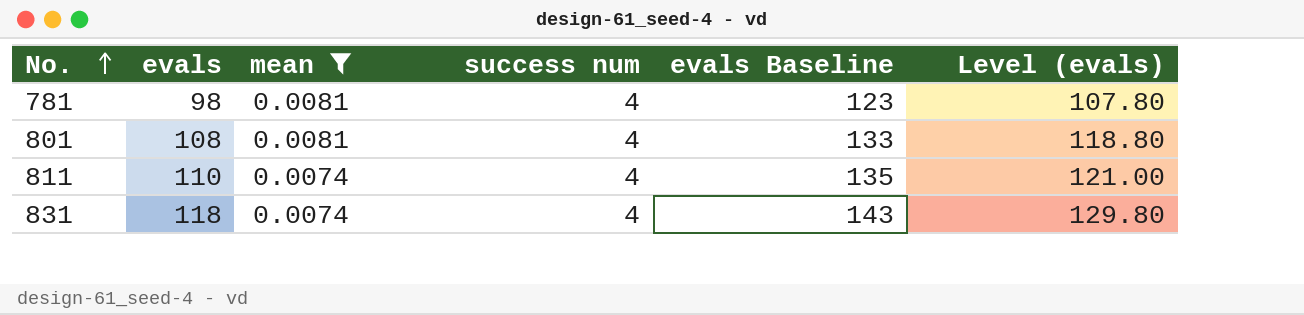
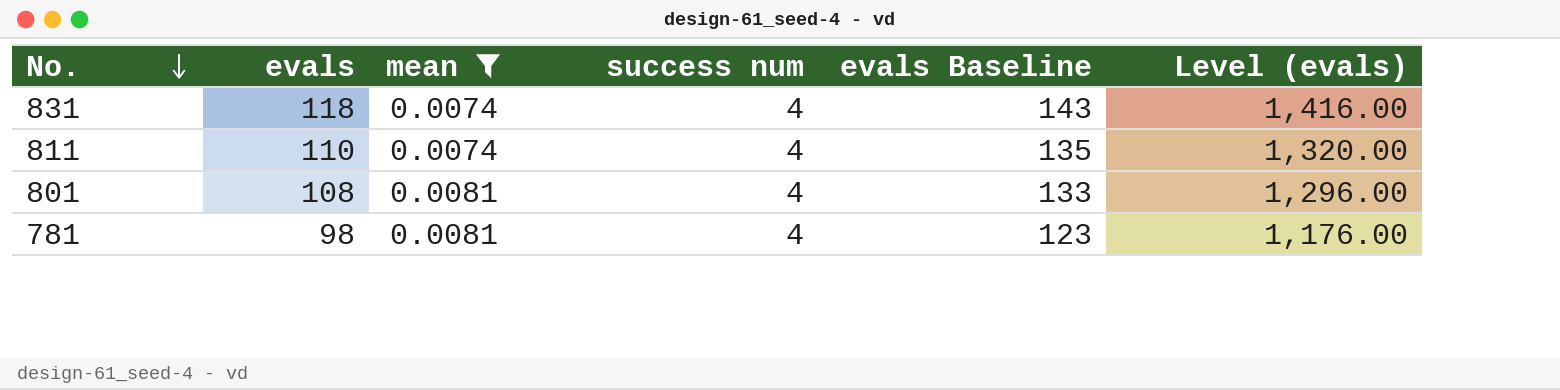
row order: No. ascending -> No. descending
column Level (evals) | formula: [evals] * 1.1 -> [evals] * 12

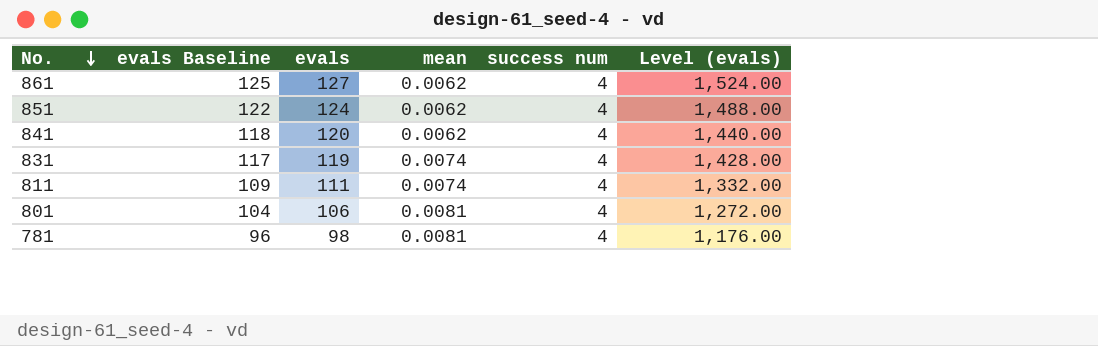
filter: mean != 0.0062 -> none
column evals Baseline | formula: [evals] + 25 -> [evals] - 2
column evals Baseline | position: 5 -> 2
831 | evals: 118 -> 119
831 | Level (evals): 1,416.00 -> 1,428.00
811 | evals: 110 -> 111
811 | Level (evals): 1,320.00 -> 1,332.00
801 | evals: 108 -> 106
801 | Level (evals): 1,296.00 -> 1,272.00

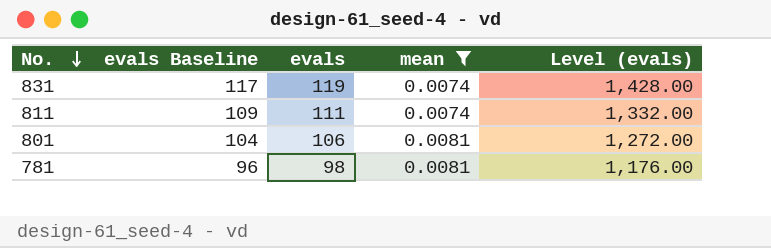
filter: none -> mean != 0.0062
column success num | position: 5 -> none

